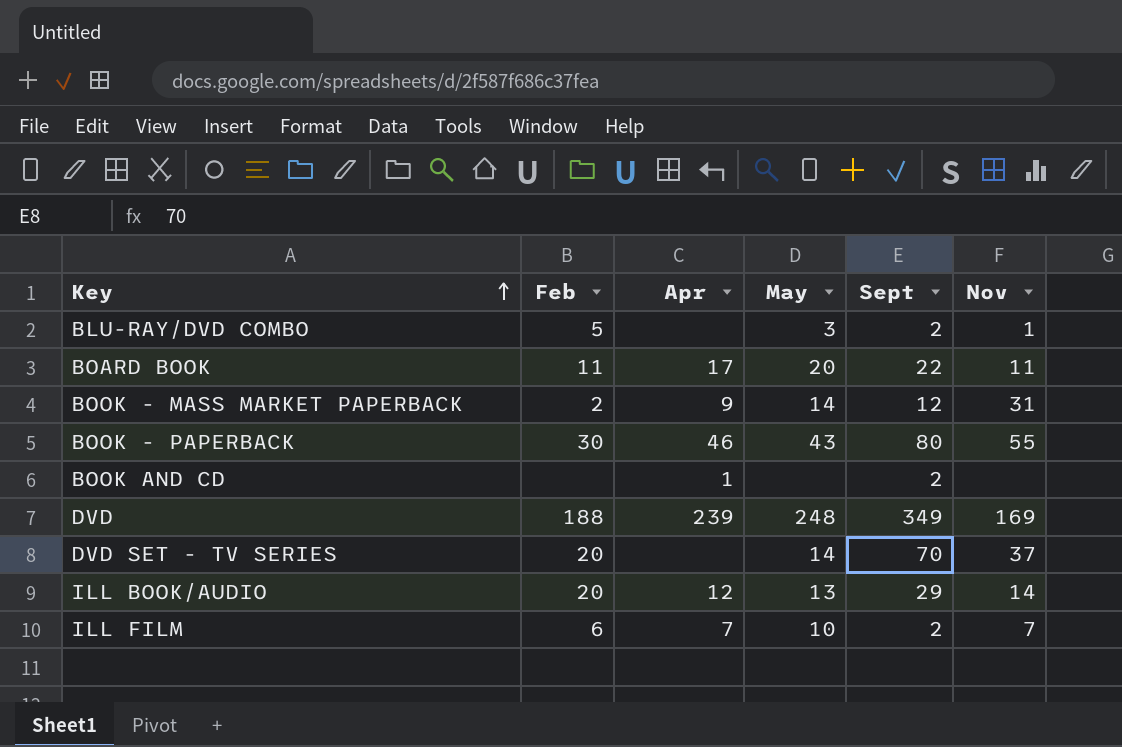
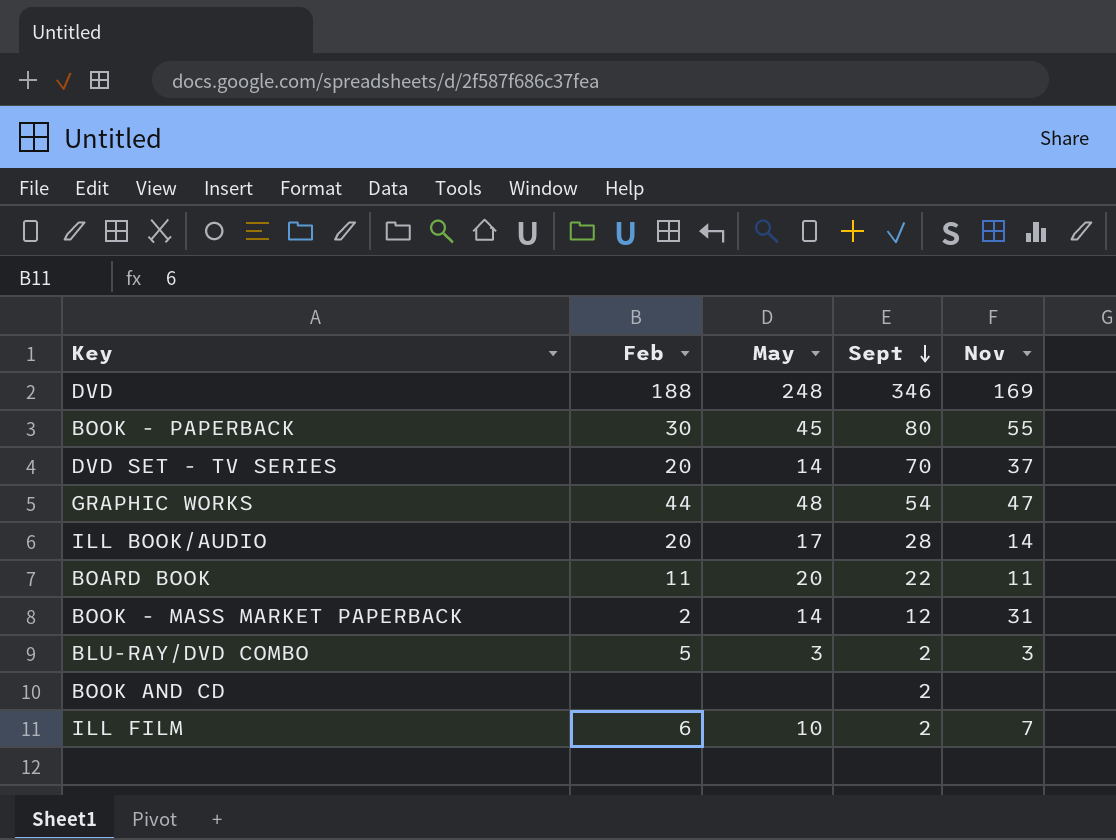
row order: Key ascending -> Sept descending
column Apr | position: 3 -> none
DVD | Sept: 349 -> 346
BOOK - PAPERBACK | May: 43 -> 45
row GRAPHIC WORKS: none -> 44 | 48 | 54 | 47
ILL BOOK/AUDIO | May: 13 -> 17
ILL BOOK/AUDIO | Sept: 29 -> 28
BLU-RAY/DVD COMBO | Nov: 1 -> 3

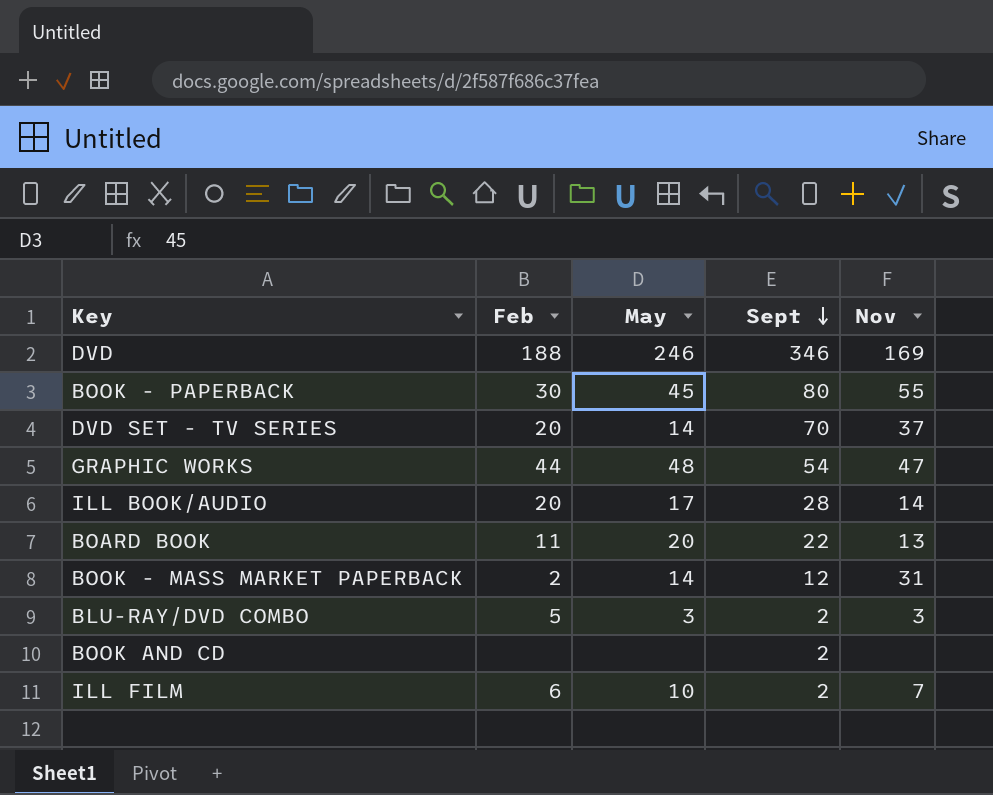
DVD | May: 248 -> 246
BOARD BOOK | Nov: 11 -> 13

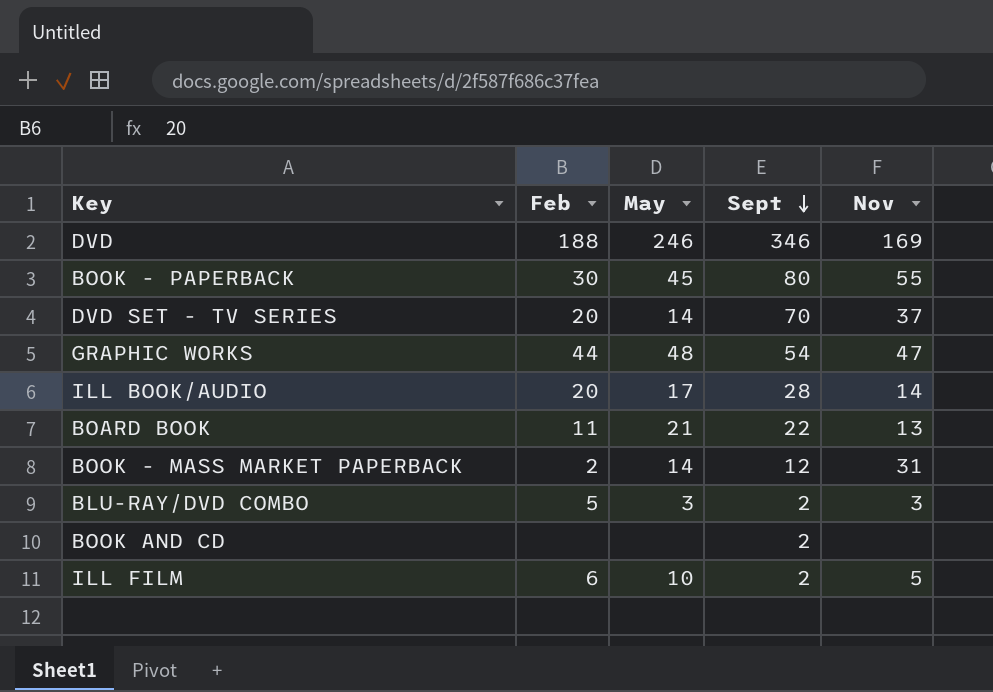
BOARD BOOK | May: 20 -> 21
ILL FILM | Nov: 7 -> 5

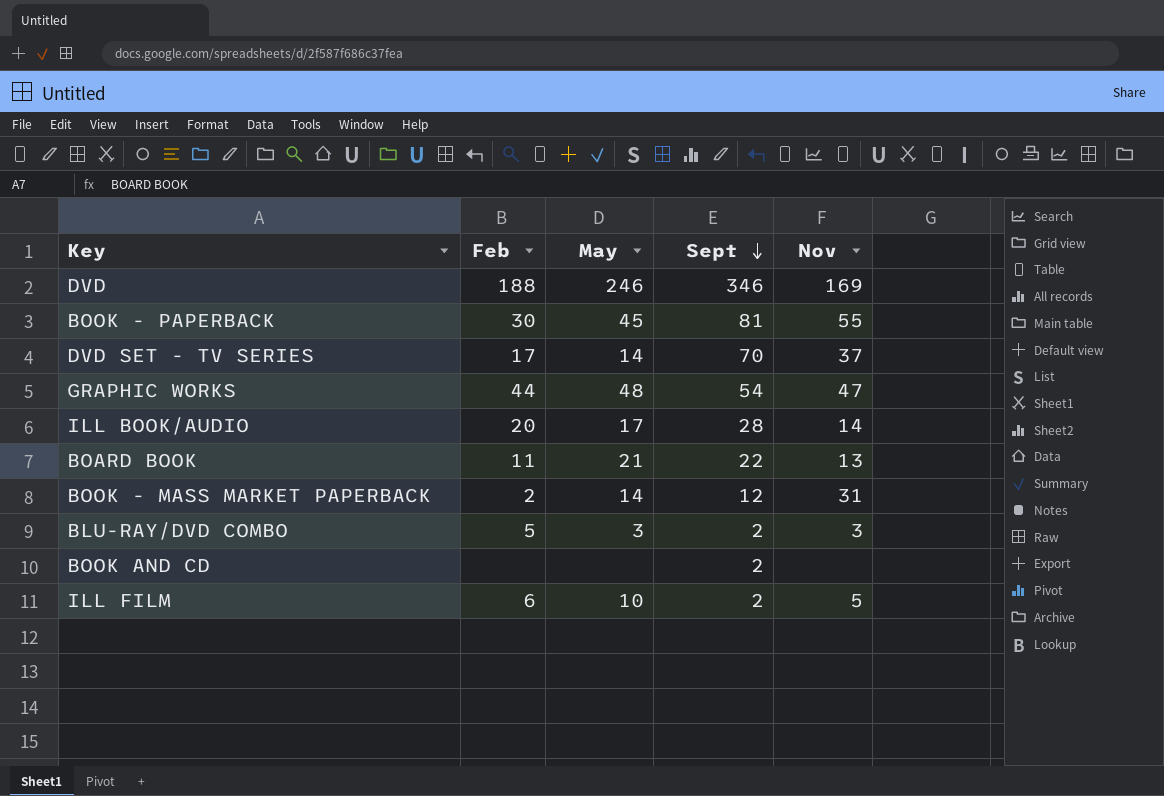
BOOK - PAPERBACK | Sept: 80 -> 81
DVD SET - TV SERIES | Feb: 20 -> 17

